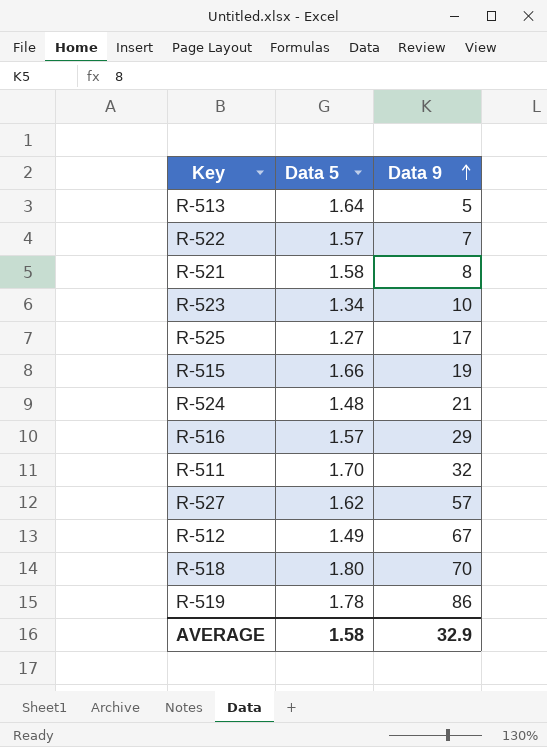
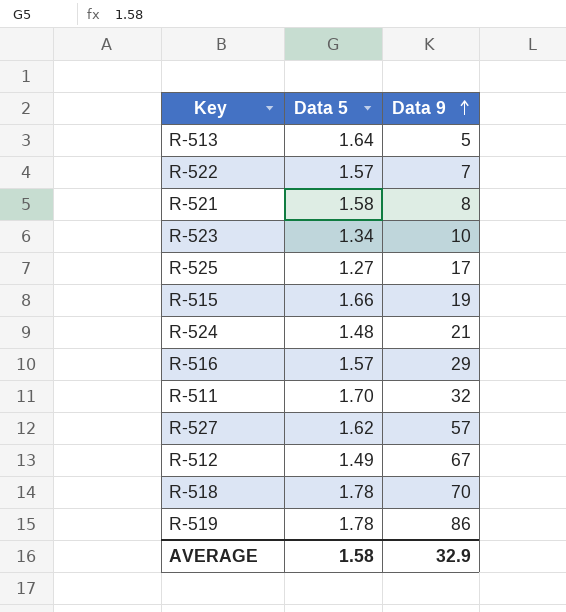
R-518 | Data 5: 1.80 -> 1.78

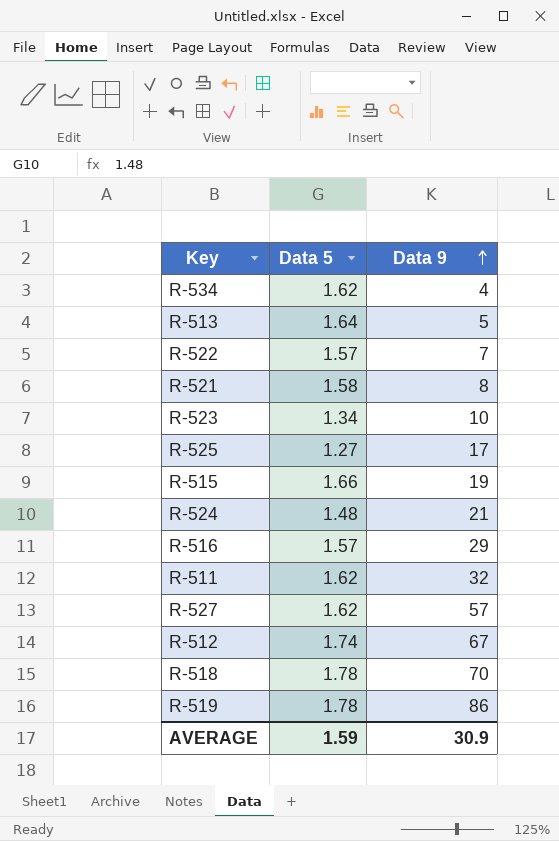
row R-534: none -> 1.62 | 4
R-511 | Data 5: 1.70 -> 1.62
R-512 | Data 5: 1.49 -> 1.74
AVERAGE | Data 5: 1.58 -> 1.59
AVERAGE | Data 9: 32.9 -> 30.9

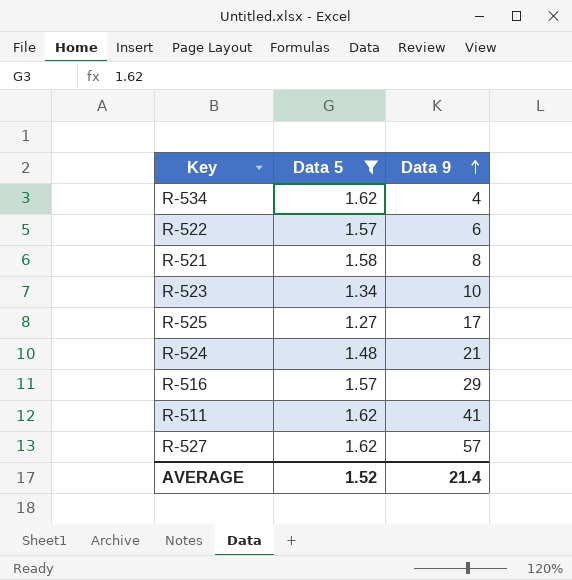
filter: none -> Data 5 <= 1.62
R-522 | Data 9: 7 -> 6
R-511 | Data 9: 32 -> 41
AVERAGE | Data 5: 1.59 -> 1.52
AVERAGE | Data 9: 30.9 -> 21.4

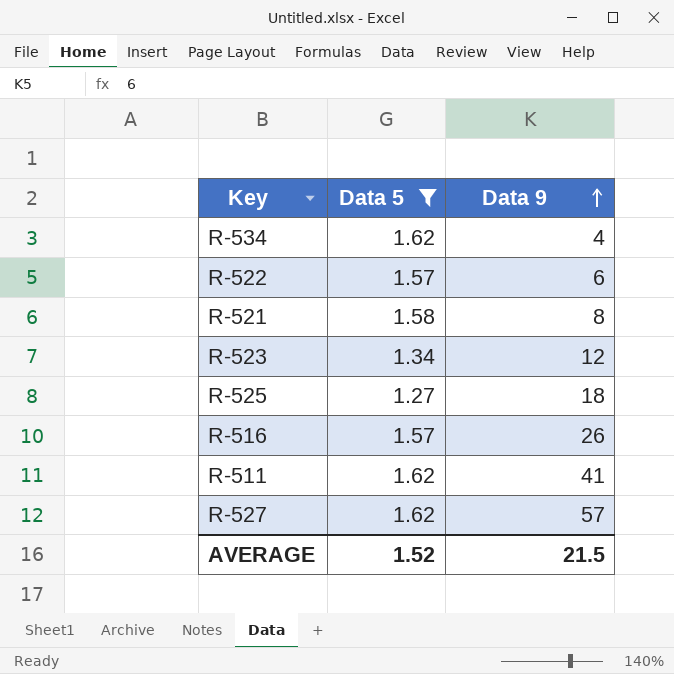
row R-524: 1.48 | 21 -> none
R-523 | Data 9: 10 -> 12
R-525 | Data 9: 17 -> 18
R-516 | Data 9: 29 -> 26
AVERAGE | Data 9: 21.4 -> 21.5

